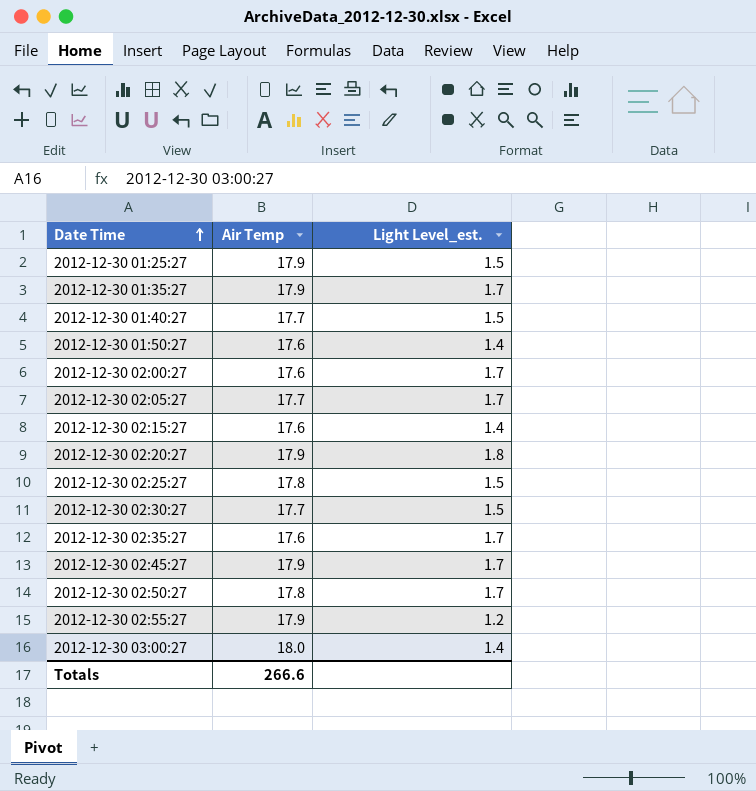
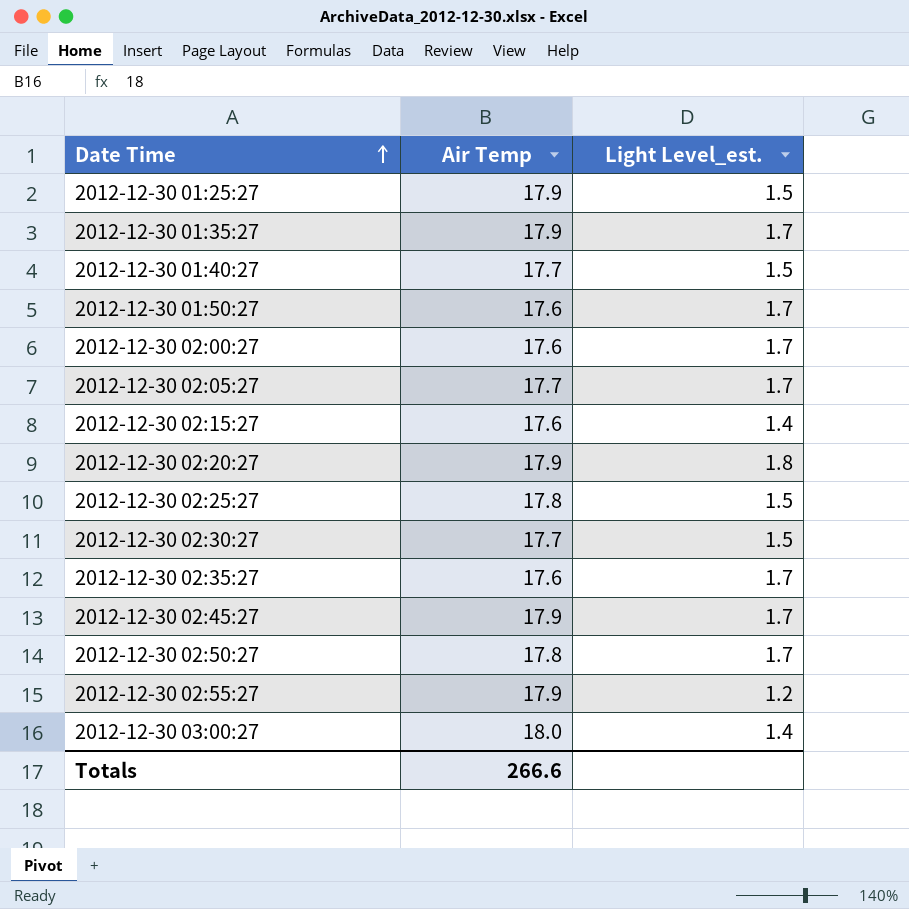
2012-12-30 01:50:27 | Light Level_est.: 1.4 -> 1.7

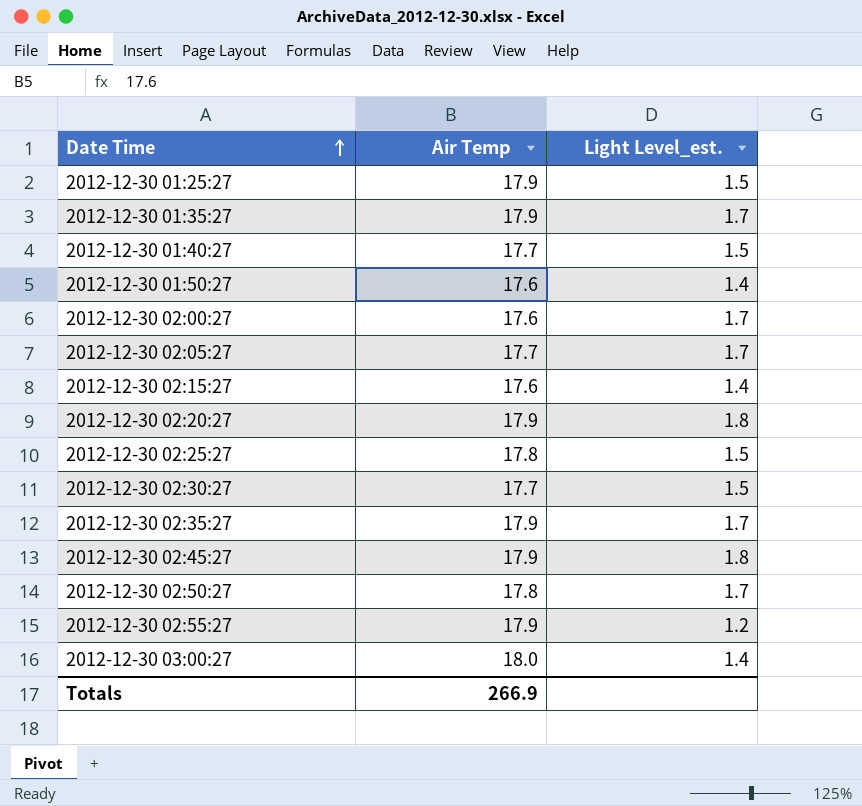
2012-12-30 01:50:27 | Light Level_est.: 1.7 -> 1.4
2012-12-30 02:35:27 | Air Temp: 17.6 -> 17.9
2012-12-30 02:45:27 | Light Level_est.: 1.7 -> 1.8
Totals | Air Temp: 266.6 -> 266.9

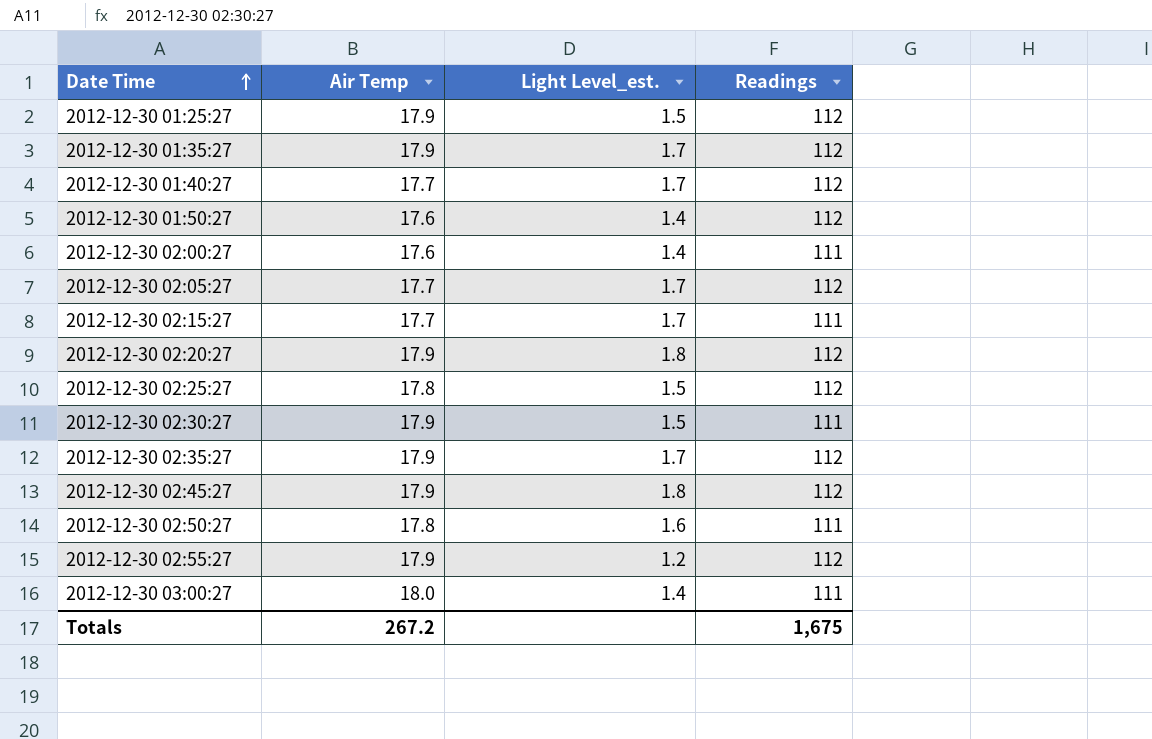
column Readings | position: none -> 4
2012-12-30 01:40:27 | Light Level_est.: 1.5 -> 1.7
2012-12-30 02:00:27 | Light Level_est.: 1.7 -> 1.4
2012-12-30 02:15:27 | Air Temp: 17.6 -> 17.7
2012-12-30 02:15:27 | Light Level_est.: 1.4 -> 1.7
2012-12-30 02:30:27 | Air Temp: 17.7 -> 17.9
2012-12-30 02:50:27 | Light Level_est.: 1.7 -> 1.6
Totals | Air Temp: 266.9 -> 267.2

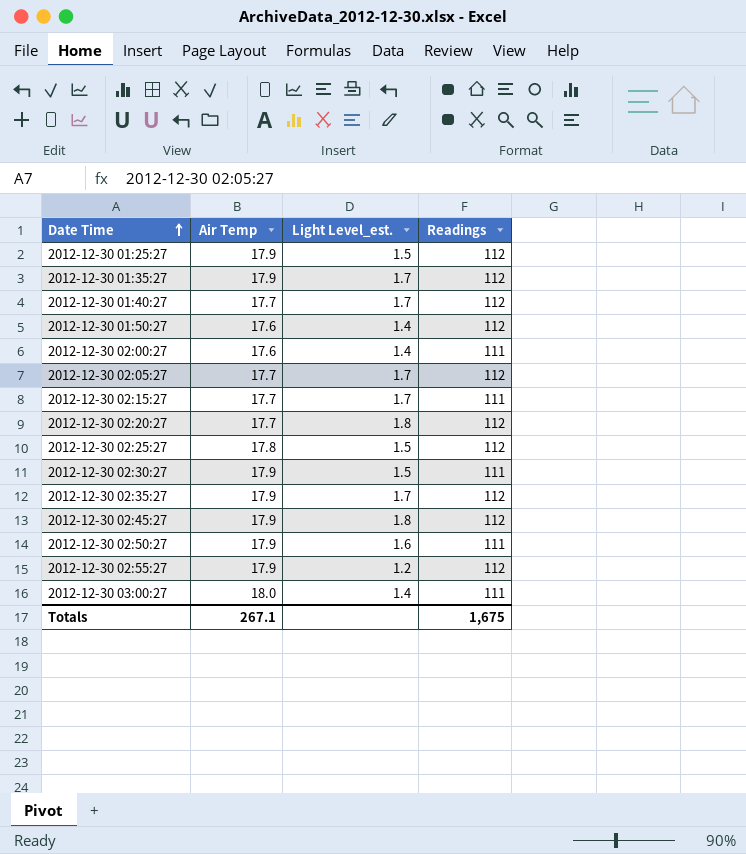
2012-12-30 02:20:27 | Air Temp: 17.9 -> 17.7
2012-12-30 02:50:27 | Air Temp: 17.8 -> 17.9
Totals | Air Temp: 267.2 -> 267.1

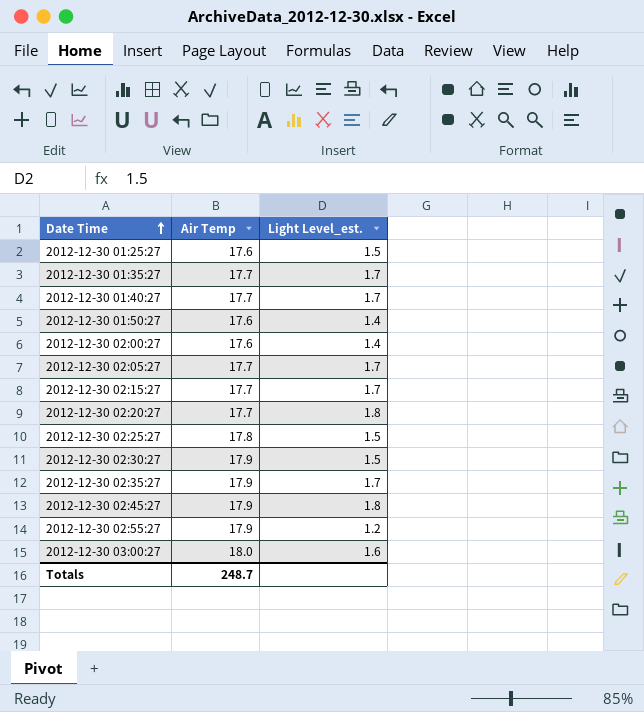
column Readings | position: 4 -> none
row 2012-12-30 02:50:27: 17.9 | 1.6 | 111 -> none
2012-12-30 01:25:27 | Air Temp: 17.9 -> 17.6
2012-12-30 01:35:27 | Air Temp: 17.9 -> 17.7
2012-12-30 03:00:27 | Light Level_est.: 1.4 -> 1.6
Totals | Air Temp: 267.1 -> 248.7

